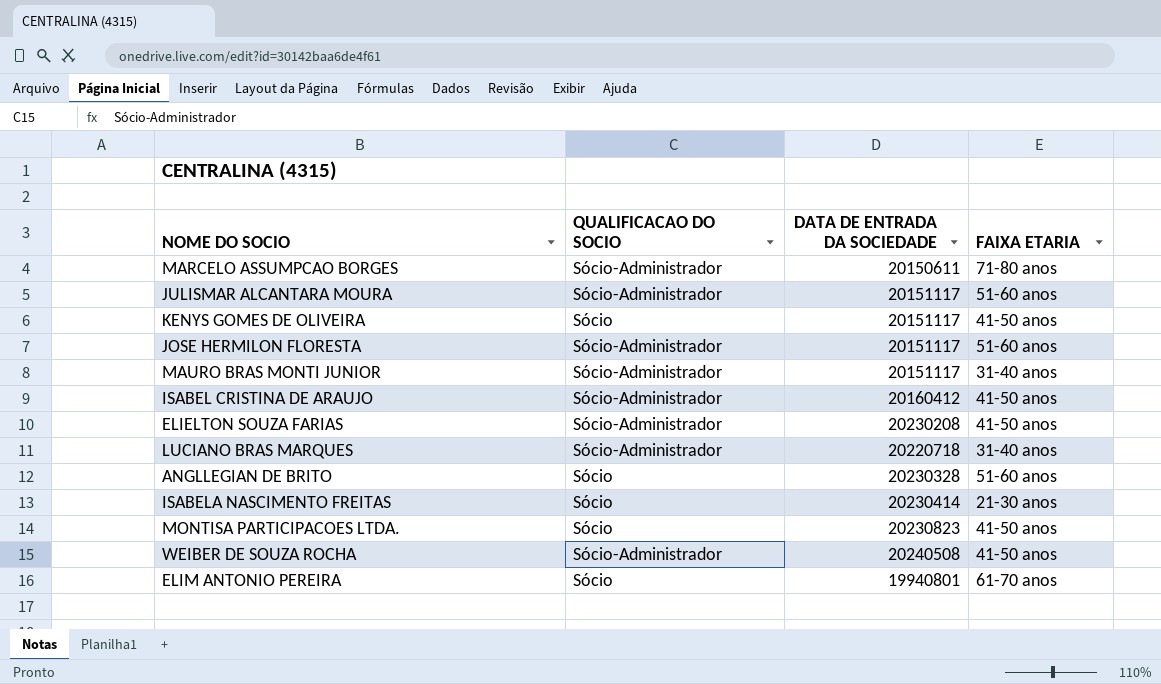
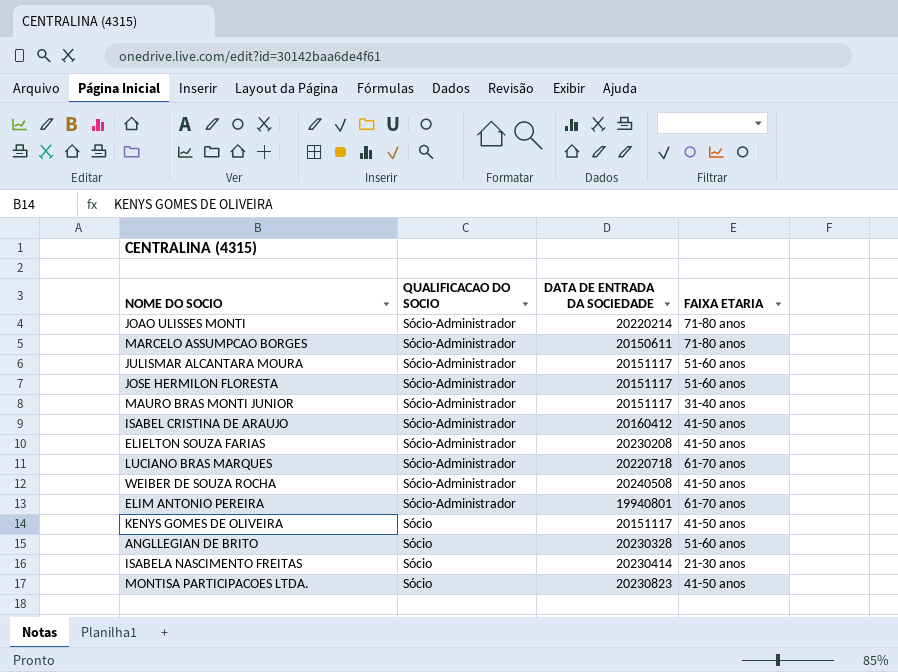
row order: none -> QUALIFICACAO DO SOCIO descending
row JOAO ULISSES MONTI: none -> Sócio-Administrador | 20220214 | 71-80 anos
LUCIANO BRAS MARQUES | FAIXA ETARIA: 31-40 anos -> 61-70 anos
ELIM ANTONIO PEREIRA | QUALIFICACAO DO SOCIO: Sócio -> Sócio-Administrador

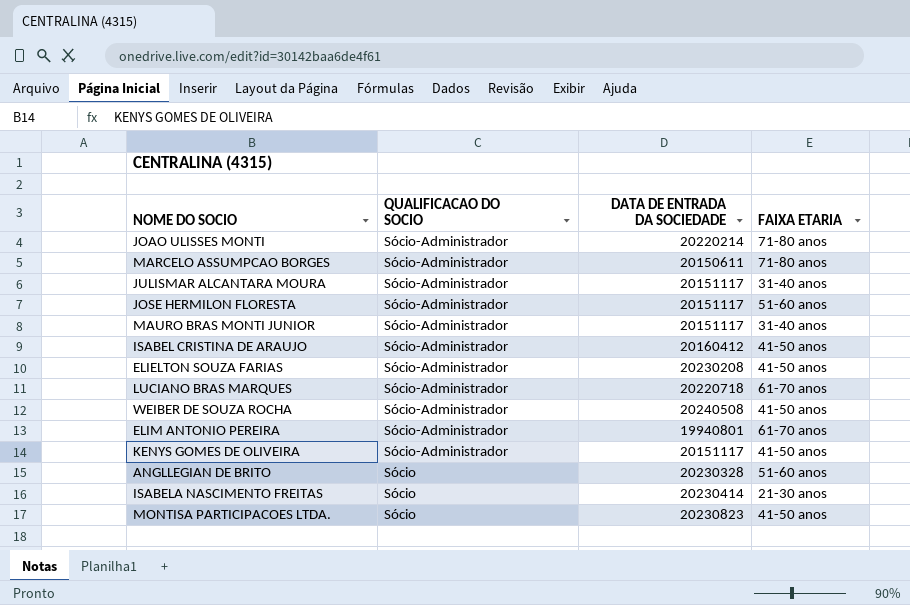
JULISMAR ALCANTARA MOURA | FAIXA ETARIA: 51-60 anos -> 31-40 anos
KENYS GOMES DE OLIVEIRA | QUALIFICACAO DO SOCIO: Sócio -> Sócio-Administrador

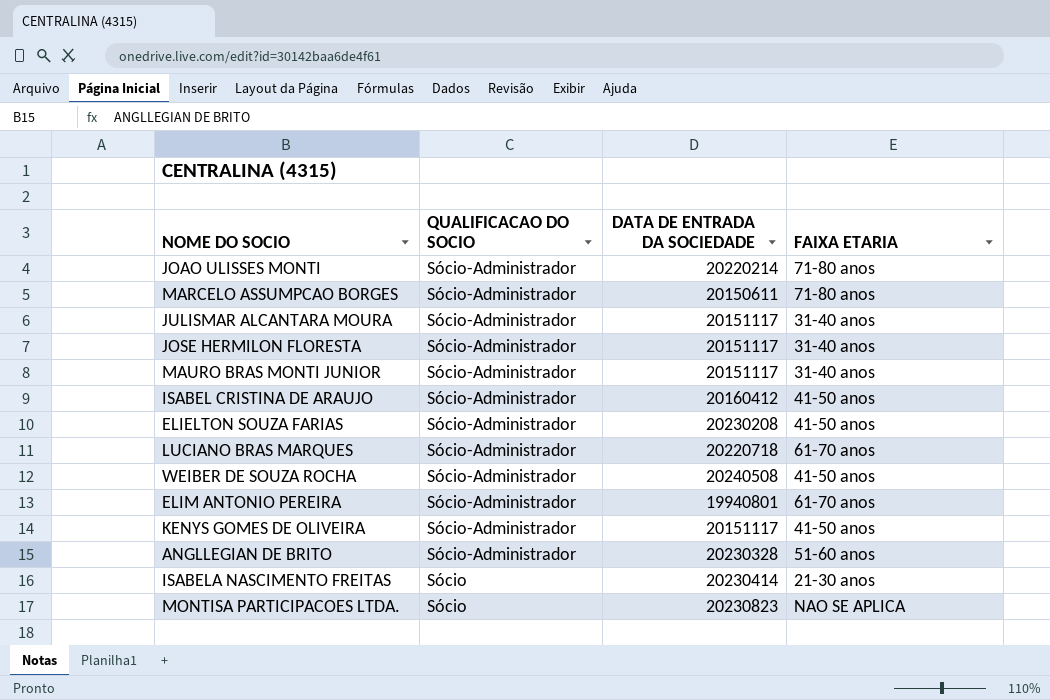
JOSE HERMILON FLORESTA | FAIXA ETARIA: 51-60 anos -> 31-40 anos
ANGLLEGIAN DE BRITO | QUALIFICACAO DO SOCIO: Sócio -> Sócio-Administrador
MONTISA PARTICIPACOES LTDA. | FAIXA ETARIA: 41-50 anos -> NAO SE APLICA

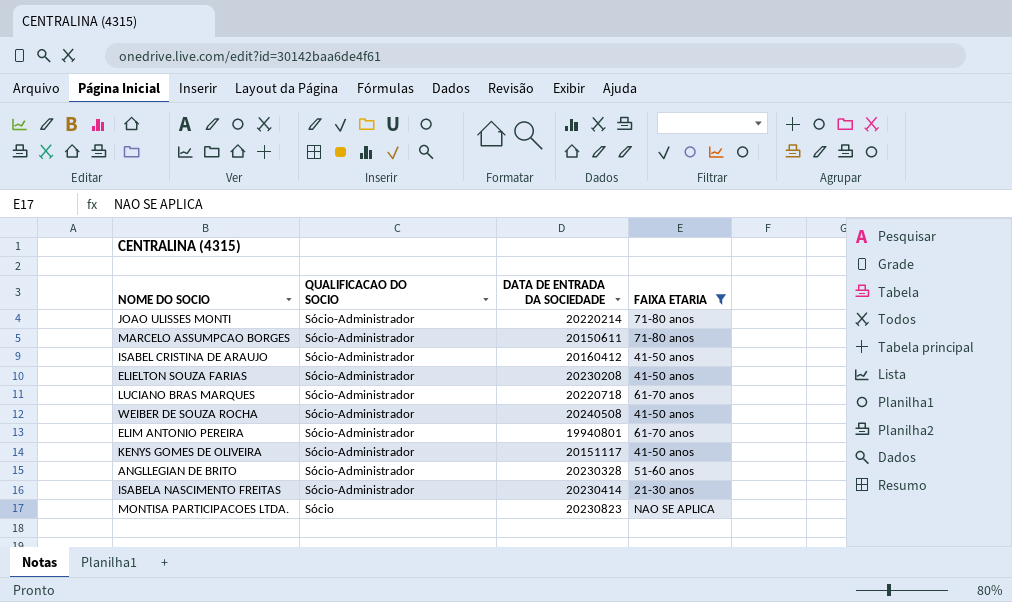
filter: none -> FAIXA ETARIA != 31-40 anos
ISABELA NASCIMENTO FREITAS | QUALIFICACAO DO SOCIO: Sócio -> Sócio-Administrador

